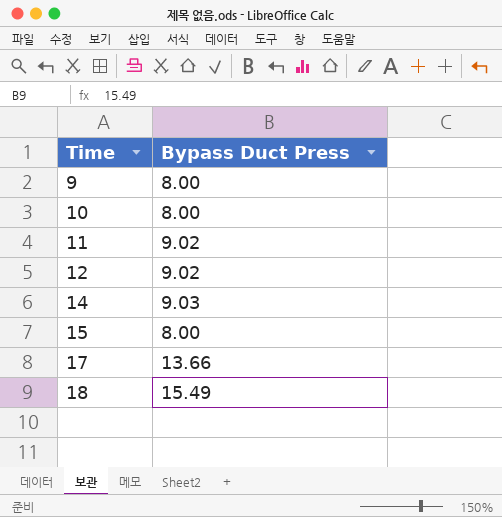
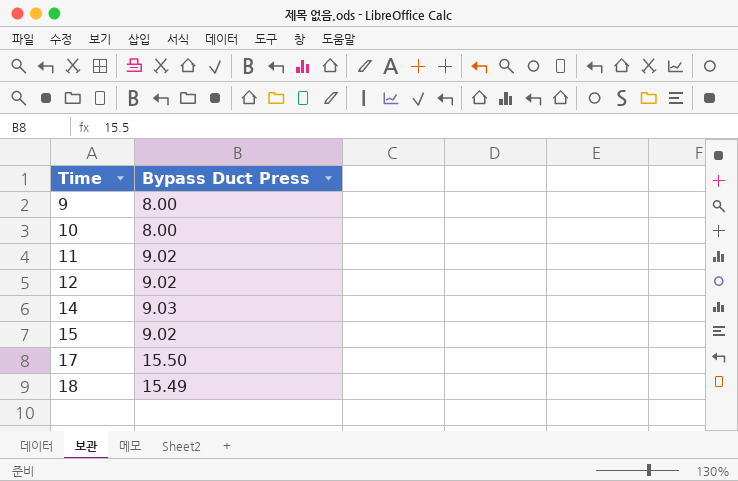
15 | Bypass Duct Press: 8.00 -> 9.02
17 | Bypass Duct Press: 13.66 -> 15.50

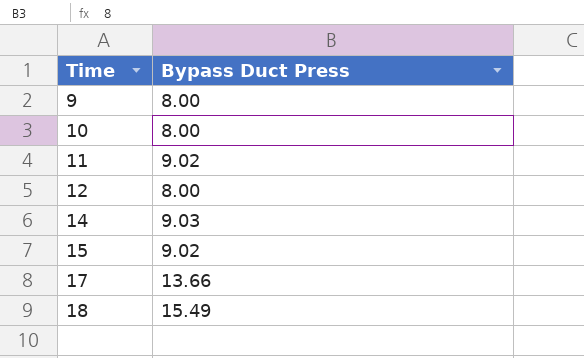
12 | Bypass Duct Press: 9.02 -> 8.00
17 | Bypass Duct Press: 15.50 -> 13.66

